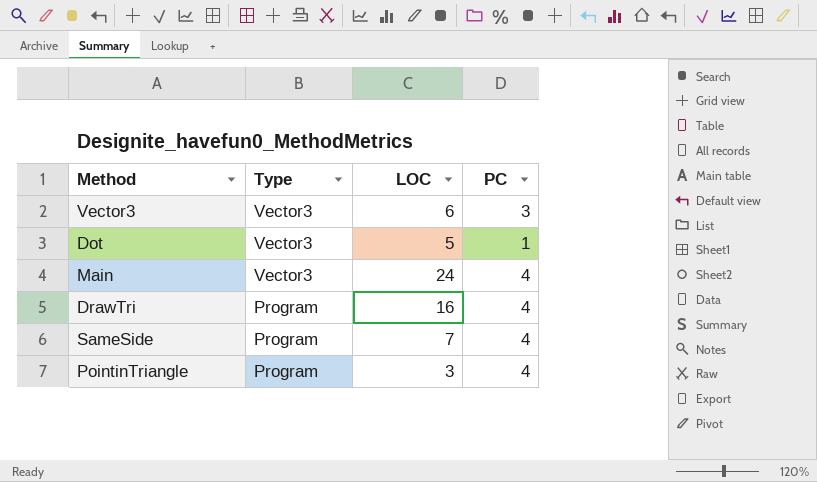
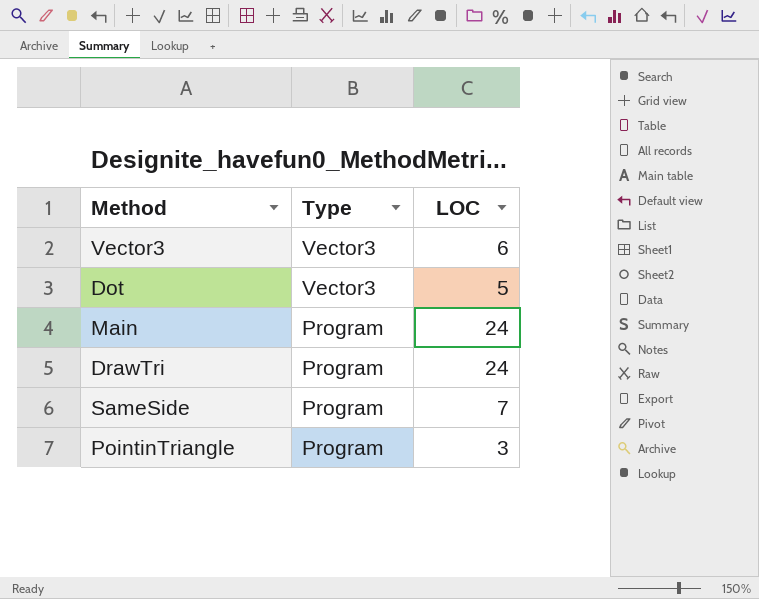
column PC | position: 4 -> none
Main | Type: Vector3 -> Program
DrawTri | LOC: 16 -> 24

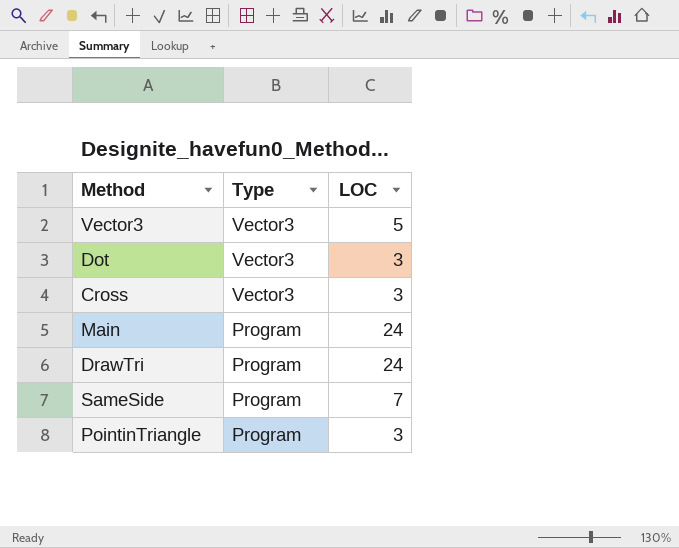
Vector3 | LOC: 6 -> 5
Dot | LOC: 5 -> 3
row Cross: none -> Vector3 | 3

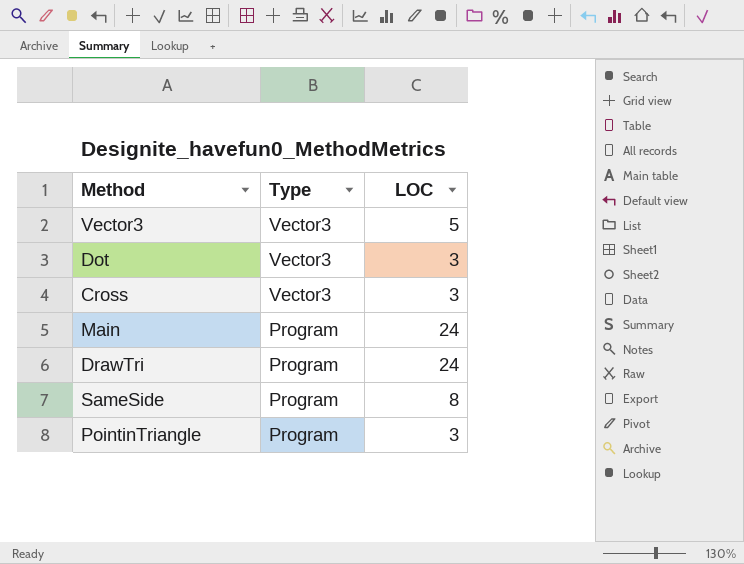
SameSide | LOC: 7 -> 8

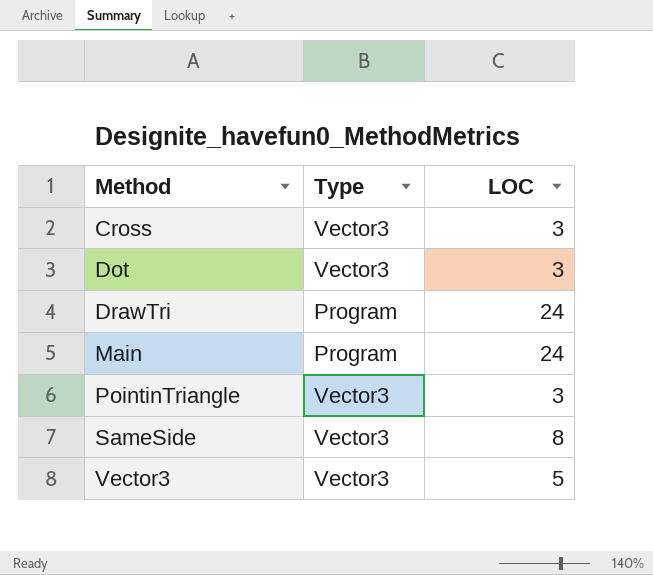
row order: Type descending -> Method ascending
PointinTriangle | Type: Program -> Vector3
SameSide | Type: Program -> Vector3

